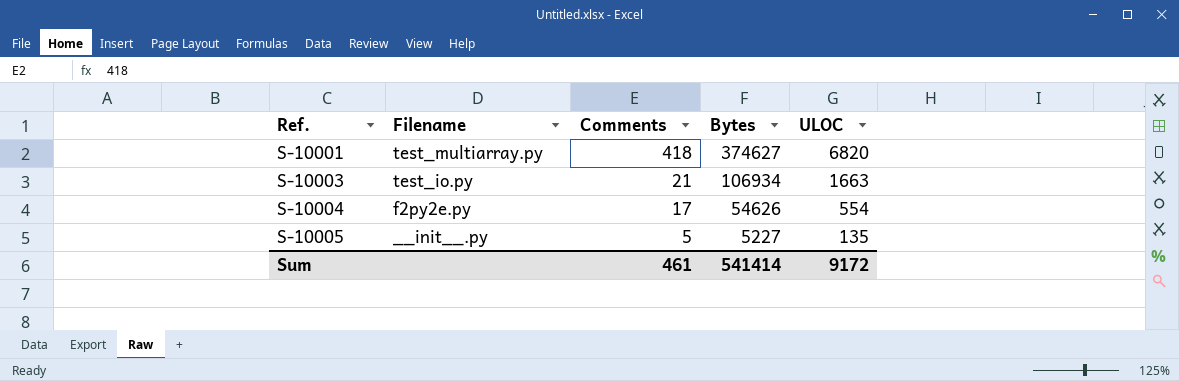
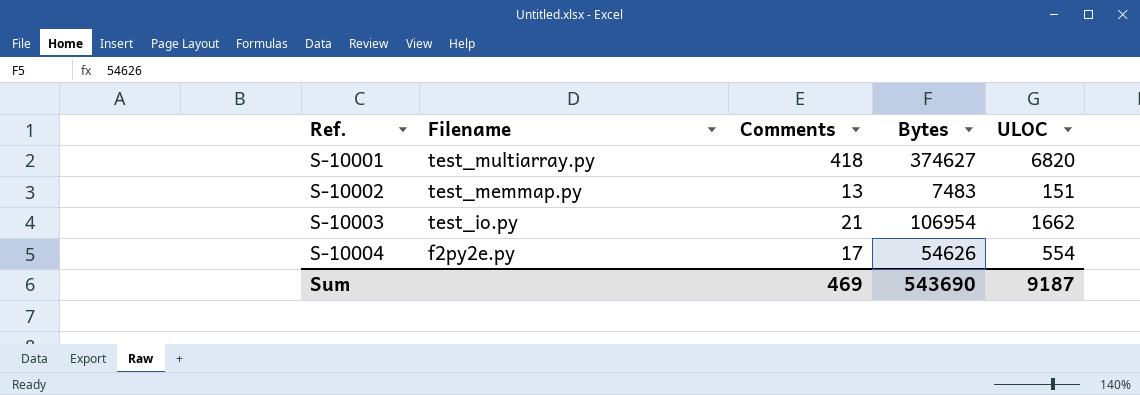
row S-10005: __init__.py | 5 | 5227 | 135 -> none
row S-10002: none -> test_memmap.py | 13 | 7483 | 151
S-10003 | Bytes: 106934 -> 106954
S-10003 | ULOC: 1663 -> 1662
Sum | Comments: 461 -> 469
Sum | Bytes: 541414 -> 543690
Sum | ULOC: 9172 -> 9187

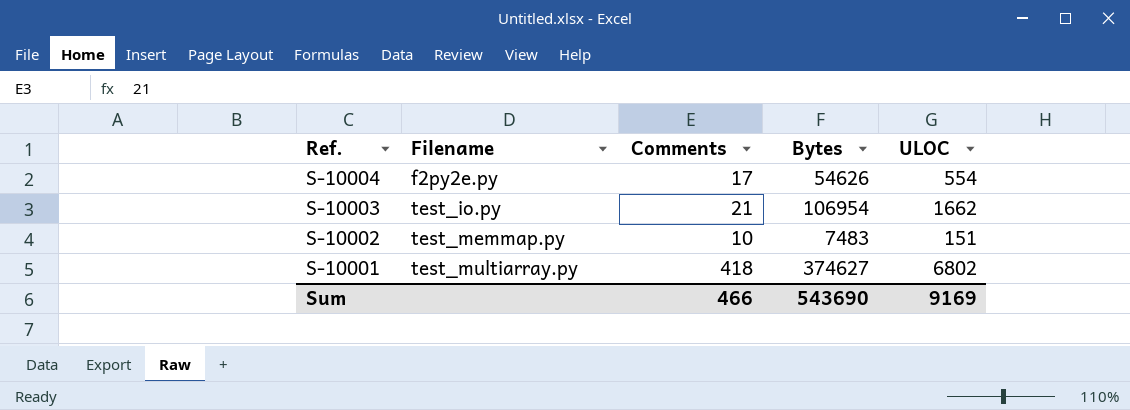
row order: Ref. ascending -> Ref. descending
S-10002 | Comments: 13 -> 10
S-10001 | ULOC: 6820 -> 6802
Sum | Comments: 469 -> 466
Sum | ULOC: 9187 -> 9169

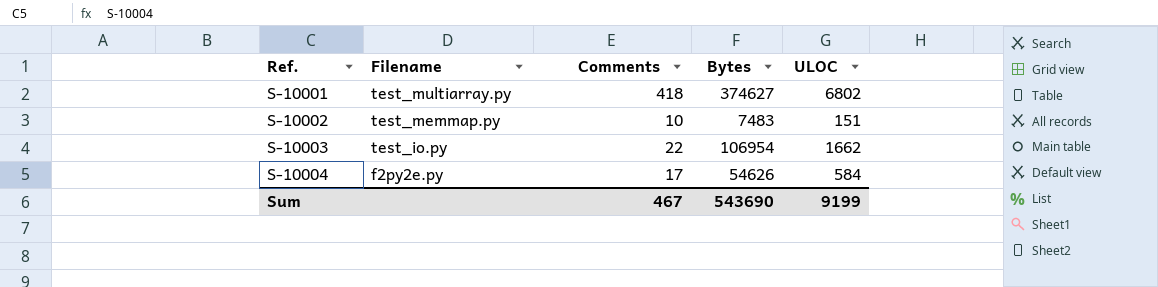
row order: Ref. descending -> Ref. ascending
S-10003 | Comments: 21 -> 22
S-10004 | ULOC: 554 -> 584
Sum | Comments: 466 -> 467
Sum | ULOC: 9169 -> 9199

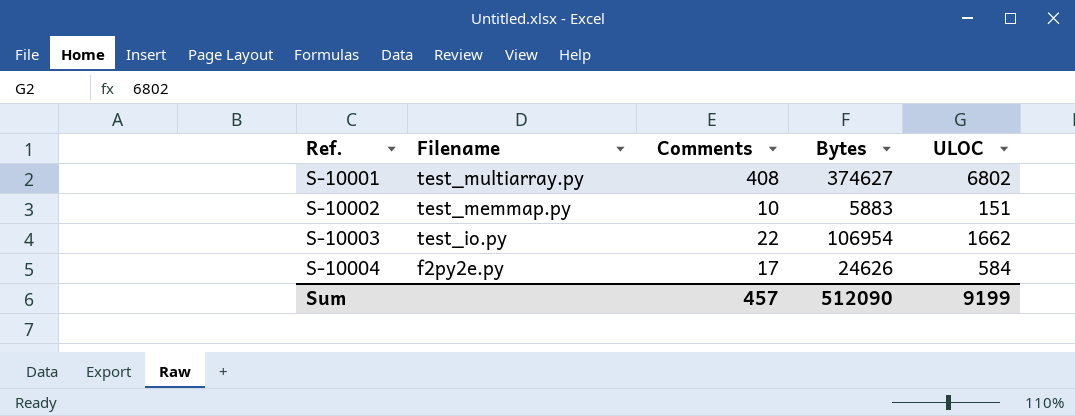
S-10001 | Comments: 418 -> 408
S-10002 | Bytes: 7483 -> 5883
S-10004 | Bytes: 54626 -> 24626
Sum | Comments: 467 -> 457
Sum | Bytes: 543690 -> 512090

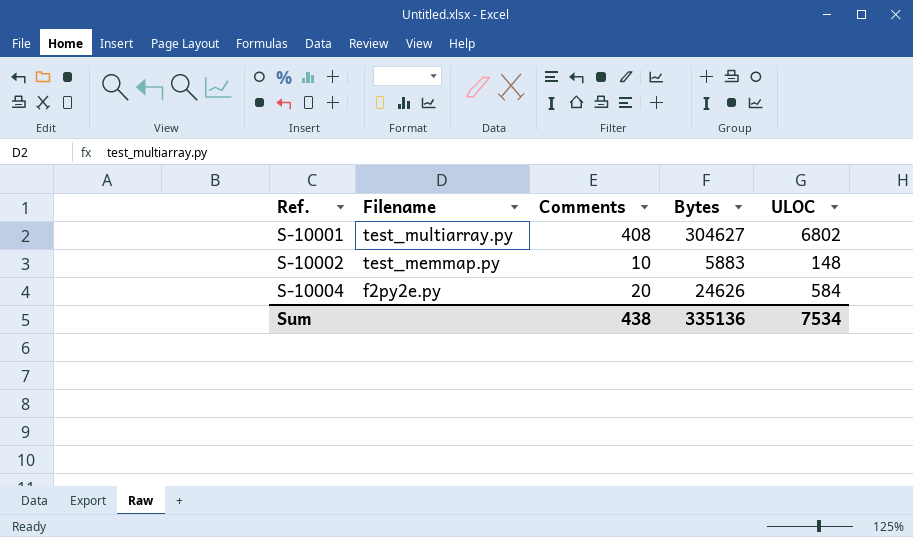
row S-10003: test_io.py | 22 | 106954 | 1662 -> none
S-10001 | Bytes: 374627 -> 304627
S-10002 | ULOC: 151 -> 148
S-10004 | Comments: 17 -> 20
Sum | Comments: 457 -> 438
Sum | Bytes: 512090 -> 335136
Sum | ULOC: 9199 -> 7534

